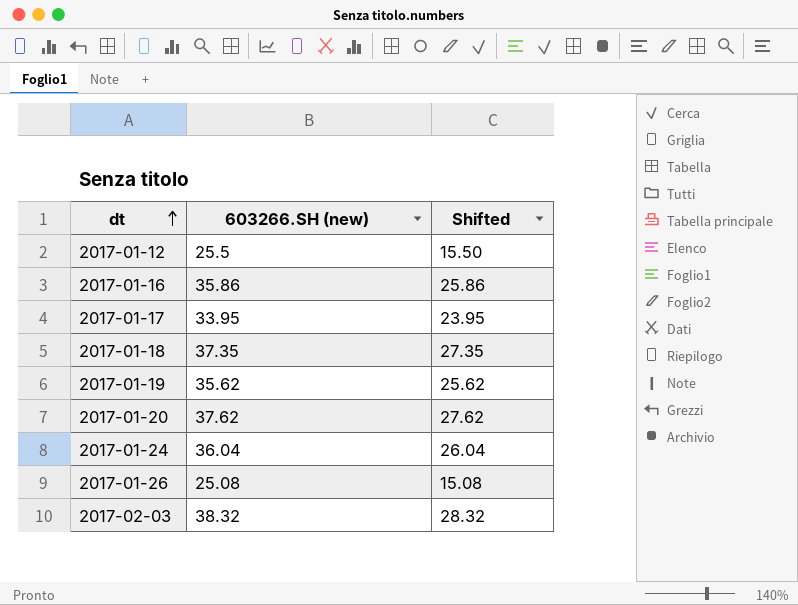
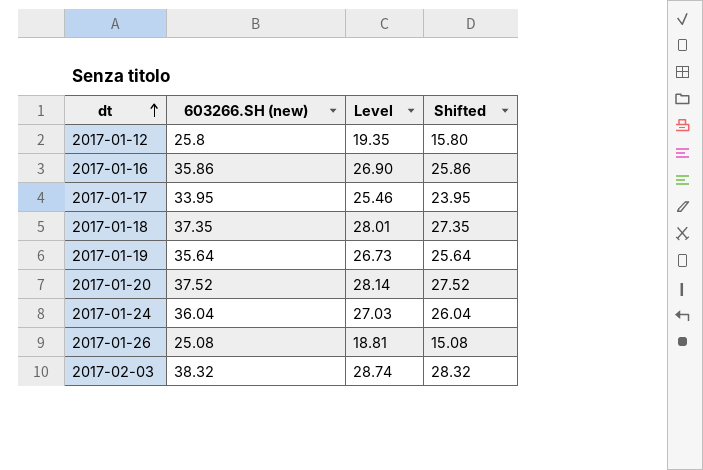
column Level | formula: none -> [603266.SH (new)] * 0.75
2017-01-12 | 603266.SH (new): 25.5 -> 25.8
2017-01-12 | Shifted: 15.50 -> 15.80
2017-01-19 | 603266.SH (new): 35.62 -> 35.64
2017-01-19 | Shifted: 25.62 -> 25.64
2017-01-20 | 603266.SH (new): 37.62 -> 37.52
2017-01-20 | Shifted: 27.62 -> 27.52

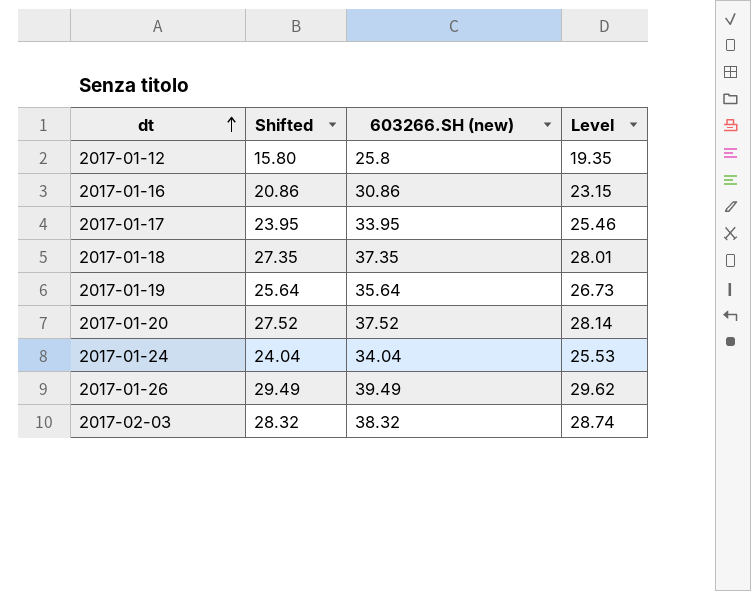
column Shifted | position: 4 -> 2
2017-01-16 | Shifted: 25.86 -> 20.86
2017-01-16 | 603266.SH (new): 35.86 -> 30.86
2017-01-16 | Level: 26.90 -> 23.15
2017-01-24 | Shifted: 26.04 -> 24.04
2017-01-24 | 603266.SH (new): 36.04 -> 34.04
2017-01-24 | Level: 27.03 -> 25.53
2017-01-26 | Shifted: 15.08 -> 29.49
2017-01-26 | 603266.SH (new): 25.08 -> 39.49
2017-01-26 | Level: 18.81 -> 29.62

